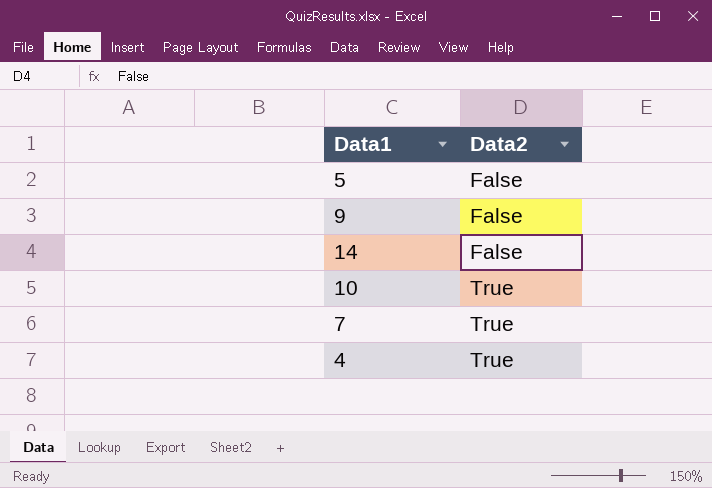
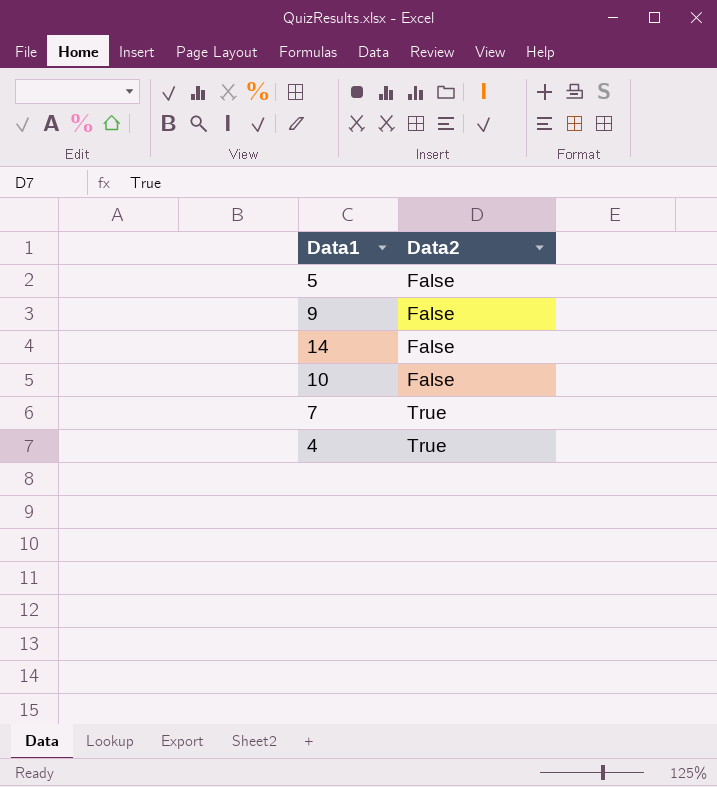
10 | Data2: True -> False

